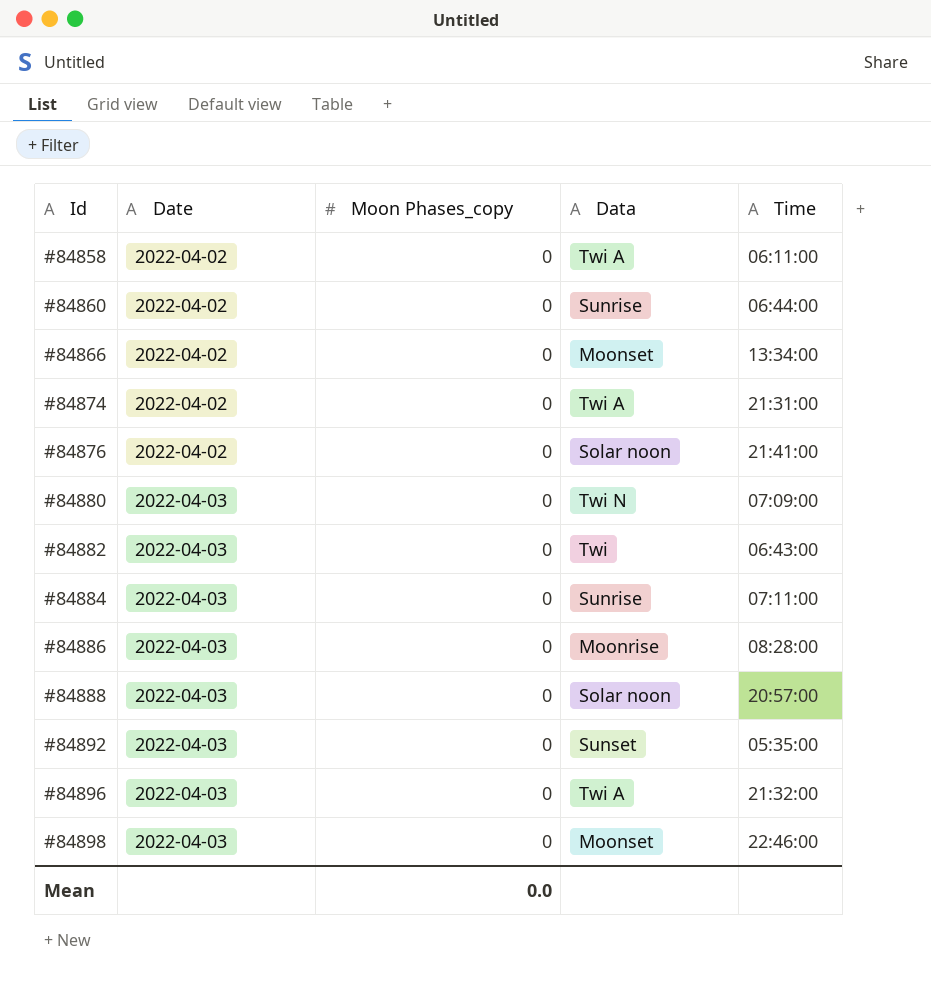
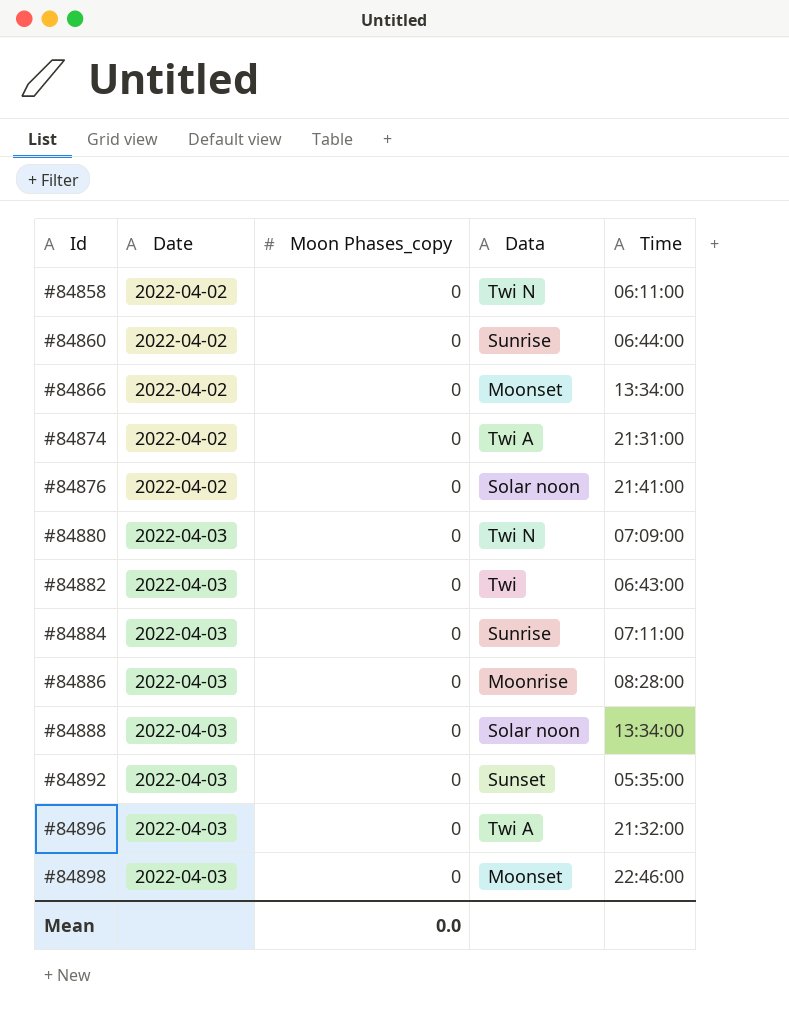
#84858 | Data: Twi A -> Twi N
#84888 | Time: 20:57:00 -> 13:34:00

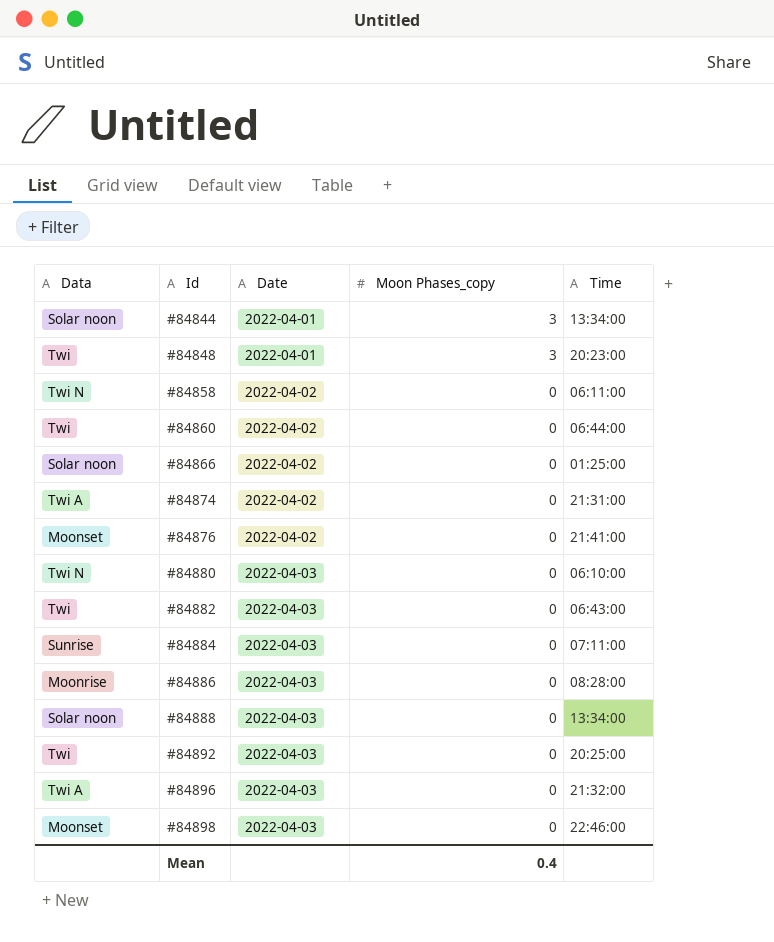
column Data | position: 4 -> 1
row #84844: none -> Solar noon | 2022-04-01 | 3 | 13:34:00
row #84848: none -> Twi | 2022-04-01 | 3 | 20:23:00
#84860 | Data: Sunrise -> Twi
#84866 | Data: Moonset -> Solar noon
#84866 | Time: 13:34:00 -> 01:25:00
#84876 | Data: Solar noon -> Moonset
#84880 | Time: 07:09:00 -> 06:10:00
#84892 | Data: Sunset -> Twi
#84892 | Time: 05:35:00 -> 20:25:00
Mean | Moon Phases_copy: 0.0 -> 0.4

